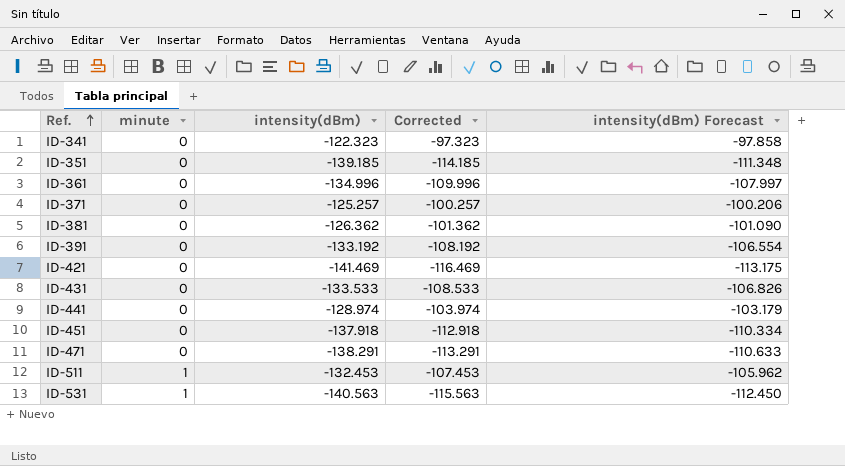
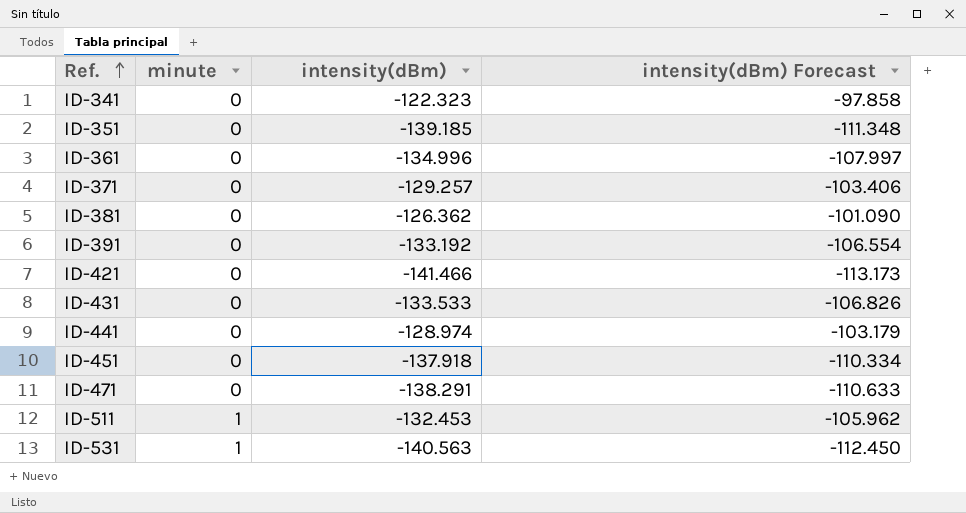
column Corrected | formula: [intensity(dBm)] + 25 -> none
ID-371 | intensity(dBm): -125.257 -> -129.257
ID-371 | intensity(dBm) Forecast: -100.206 -> -103.406
ID-421 | intensity(dBm): -141.469 -> -141.466
ID-421 | intensity(dBm) Forecast: -113.175 -> -113.173

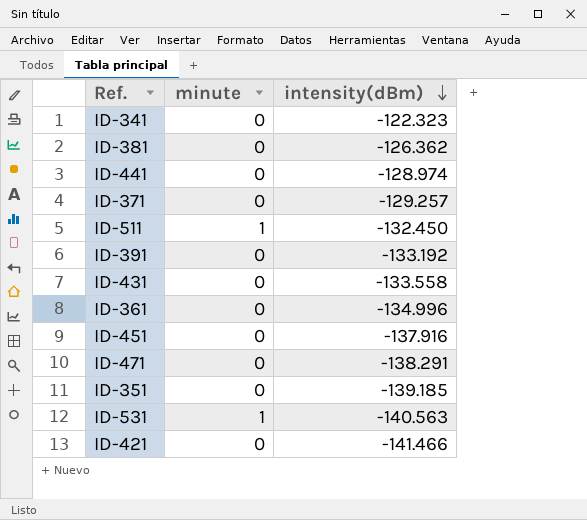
row order: Ref. ascending -> intensity(dBm) descending
column intensity(dBm) Forecast | formula: [intensity(dBm)] * 0.8 -> none
ID-511 | intensity(dBm): -132.453 -> -132.450
ID-431 | intensity(dBm): -133.533 -> -133.558
ID-451 | intensity(dBm): -137.918 -> -137.916

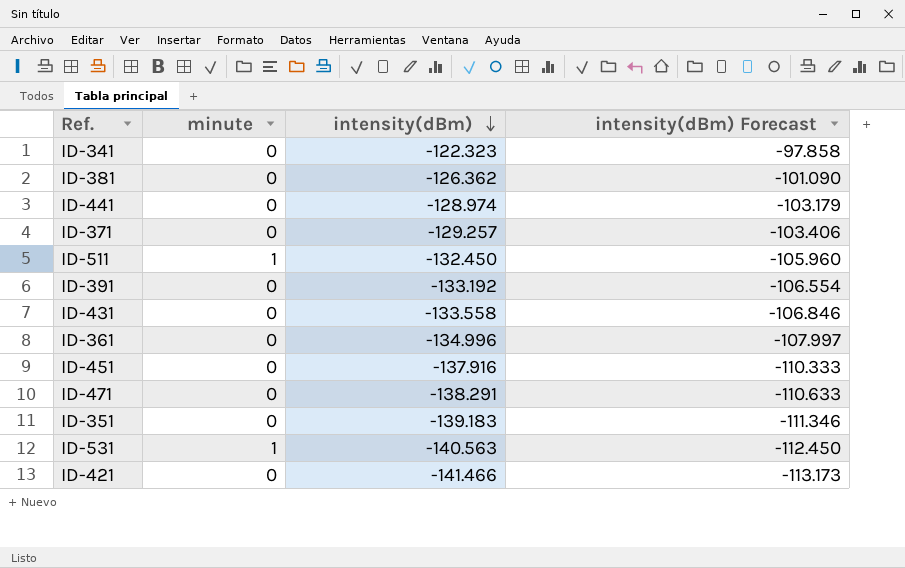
column intensity(dBm) Forecast | formula: none -> [intensity(dBm)] * 0.8
ID-351 | intensity(dBm): -139.185 -> -139.183

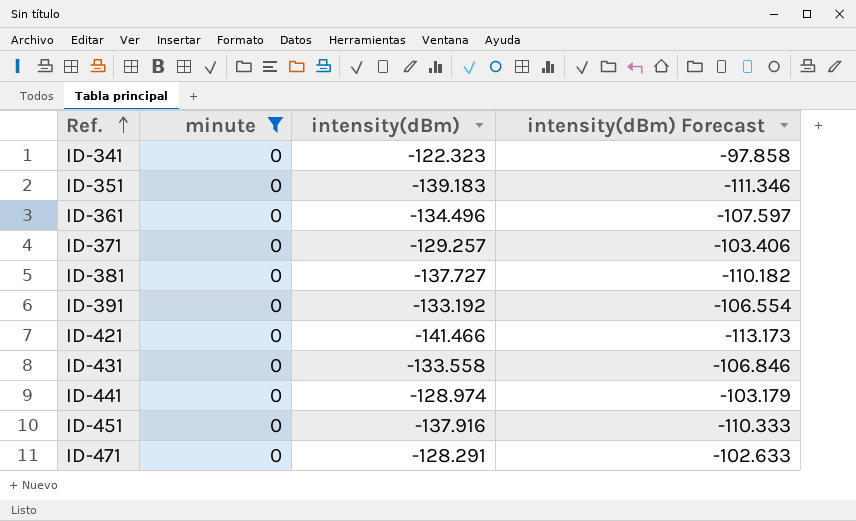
filter: none -> minute = 0
row order: intensity(dBm) descending -> Ref. ascending
ID-361 | intensity(dBm): -134.996 -> -134.496
ID-361 | intensity(dBm) Forecast: -107.997 -> -107.597
ID-381 | intensity(dBm): -126.362 -> -137.727
ID-381 | intensity(dBm) Forecast: -101.090 -> -110.182
ID-471 | intensity(dBm): -138.291 -> -128.291
ID-471 | intensity(dBm) Forecast: -110.633 -> -102.633

